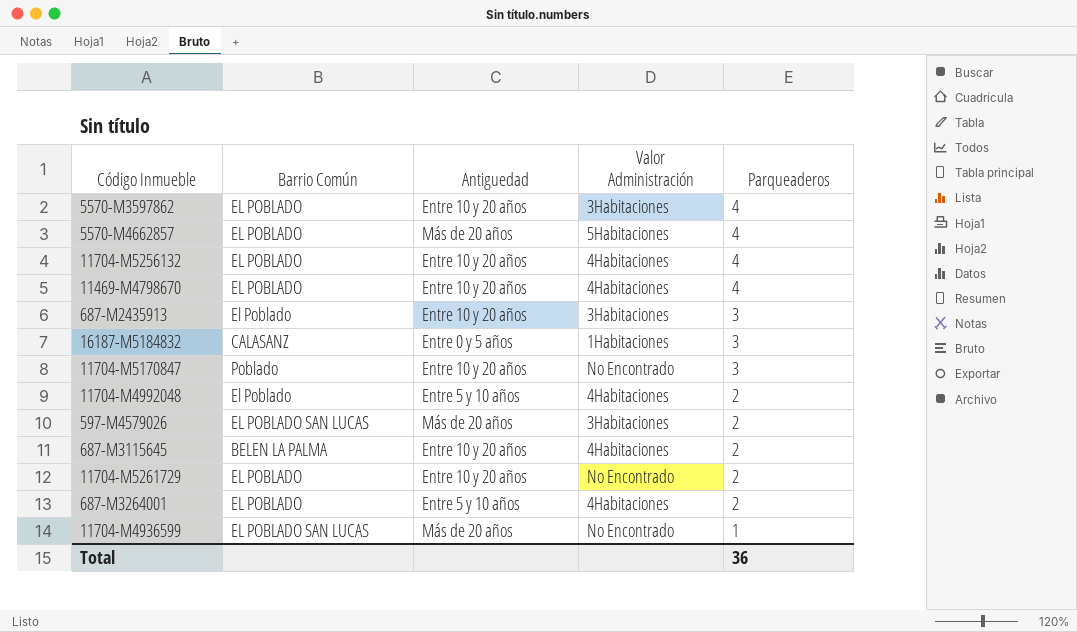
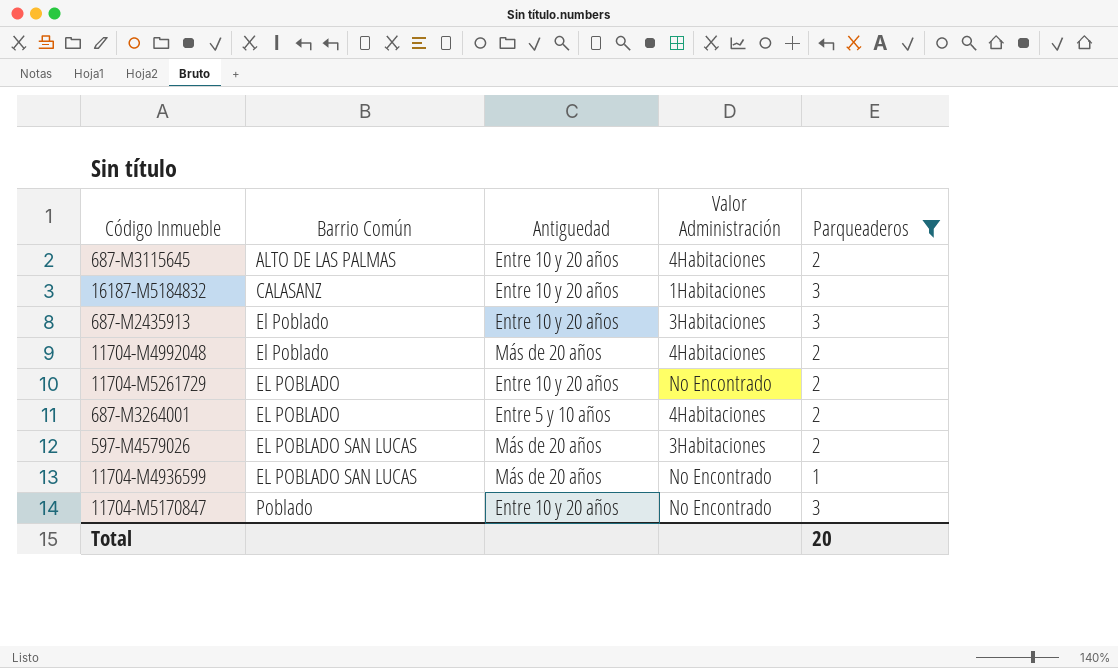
filter: none -> Parqueaderos != 4
row order: Parqueaderos descending -> Barrio Común ascending
687-M3115645 | Barrio Común: BELEN LA PALMA -> ALTO DE LAS PALMAS
16187-M5184832 | Antiguedad: Entre 0 y 5 años -> Entre 10 y 20 años
11704-M4992048 | Antiguedad: Entre 5 y 10 años -> Más de 20 años
Total | Parqueaderos: 36 -> 20

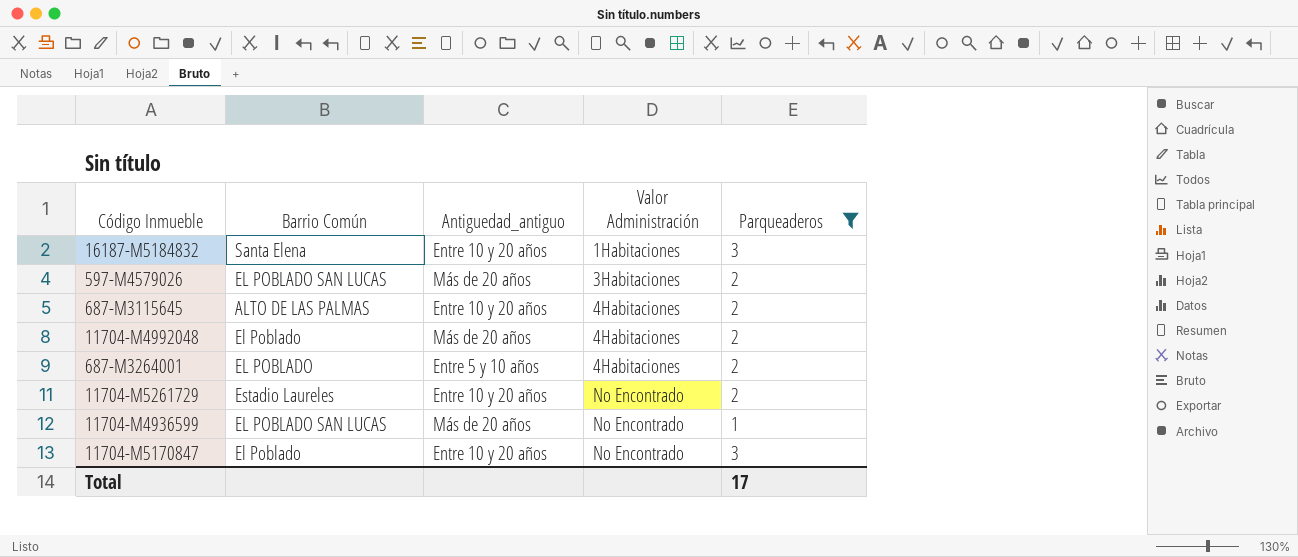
row order: Barrio Común ascending -> Valor Administración ascending
column name: Antiguedad -> Antiguedad_antiguo
row 687-M2435913: El Poblado | Entre 10 y 20 años | 3Habitaciones | 3 -> none
16187-M5184832 | Barrio Común: CALASANZ -> Santa Elena
11704-M5261729 | Barrio Común: EL POBLADO -> Estadio Laureles
11704-M5170847 | Barrio Común: Poblado -> El Poblado
Total | Parqueaderos: 20 -> 17

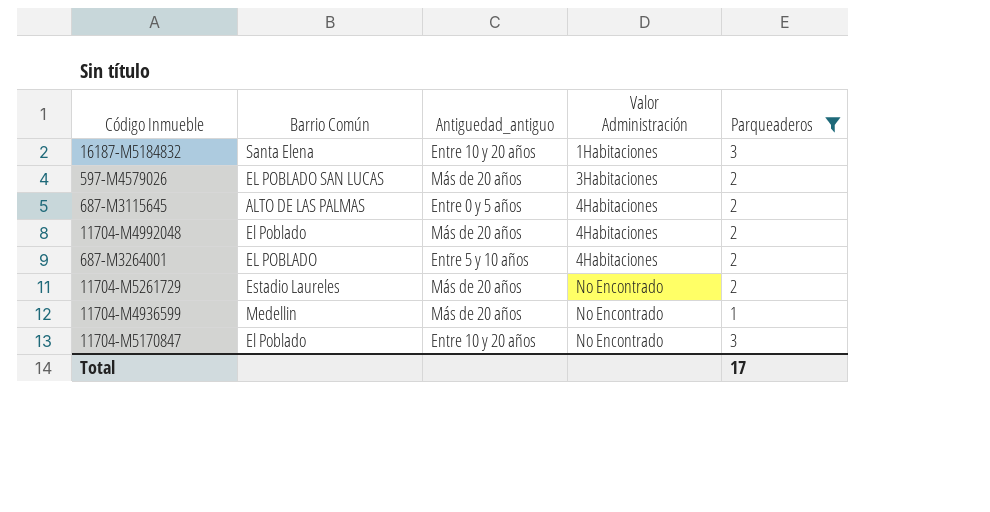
687-M3115645 | Antiguedad_antiguo: Entre 10 y 20 años -> Entre 0 y 5 años
11704-M5261729 | Antiguedad_antiguo: Entre 10 y 20 años -> Más de 20 años
11704-M4936599 | Barrio Común: EL POBLADO SAN LUCAS -> Medellin

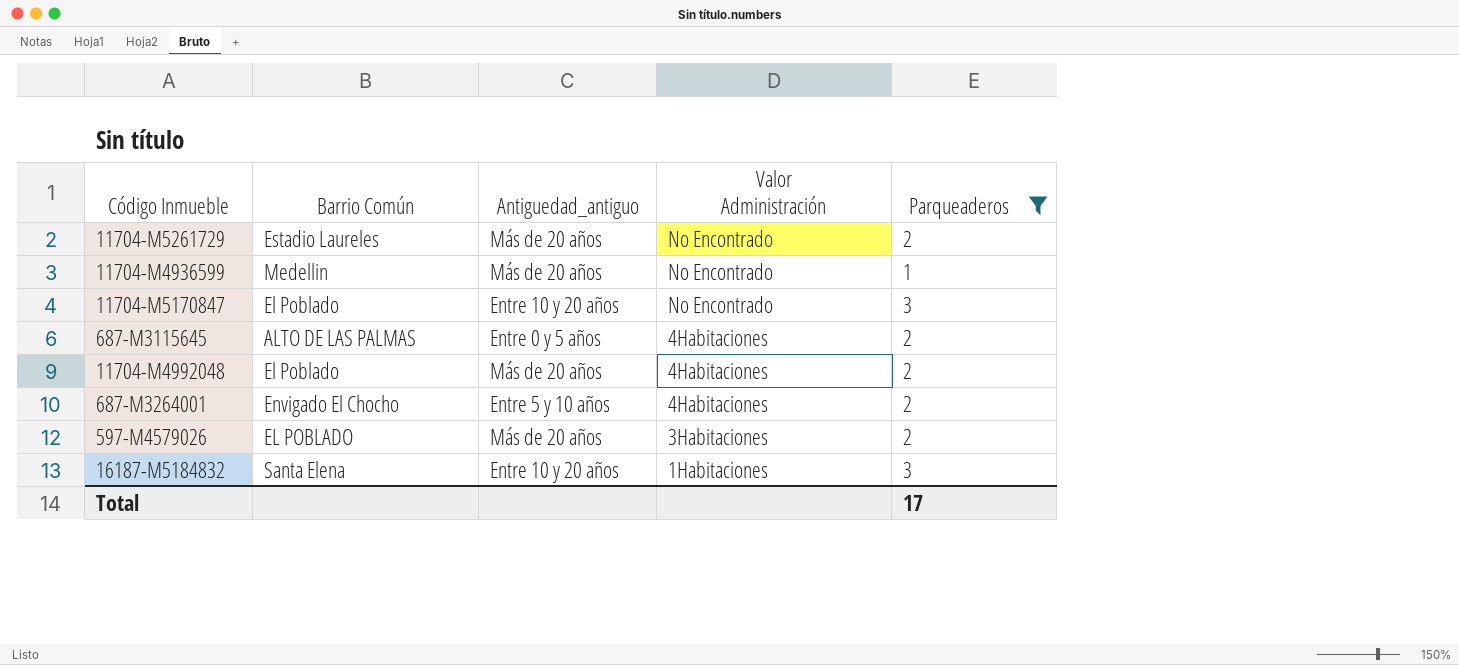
row order: Valor Administración ascending -> Valor Administración descending
687-M3264001 | Barrio Común: EL POBLADO -> Envigado El Chocho
597-M4579026 | Barrio Común: EL POBLADO SAN LUCAS -> EL POBLADO

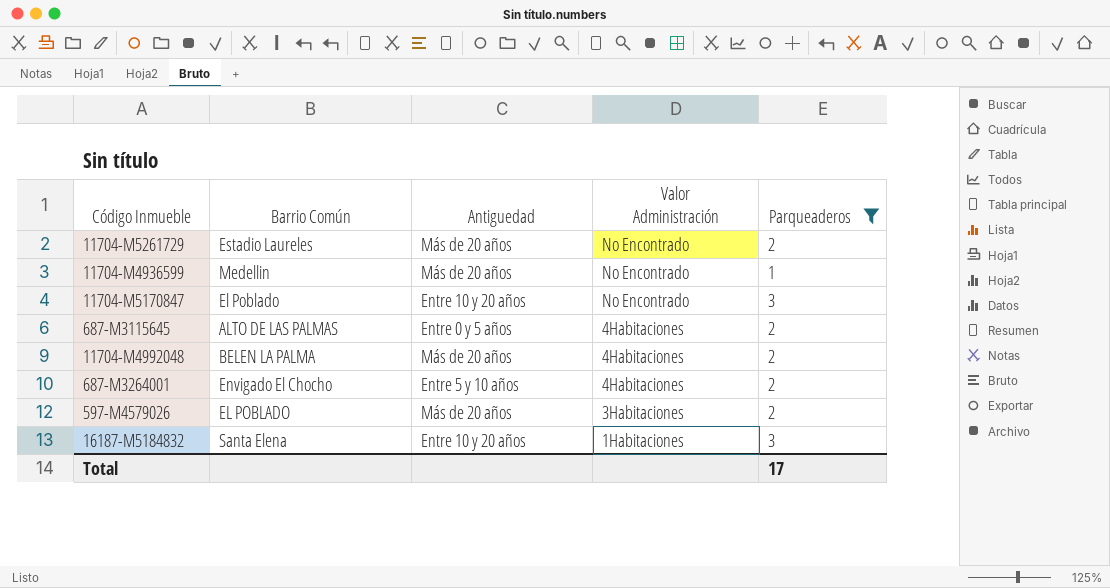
column name: Antiguedad_antiguo -> Antiguedad
11704-M4992048 | Barrio Común: El Poblado -> BELEN LA PALMA

